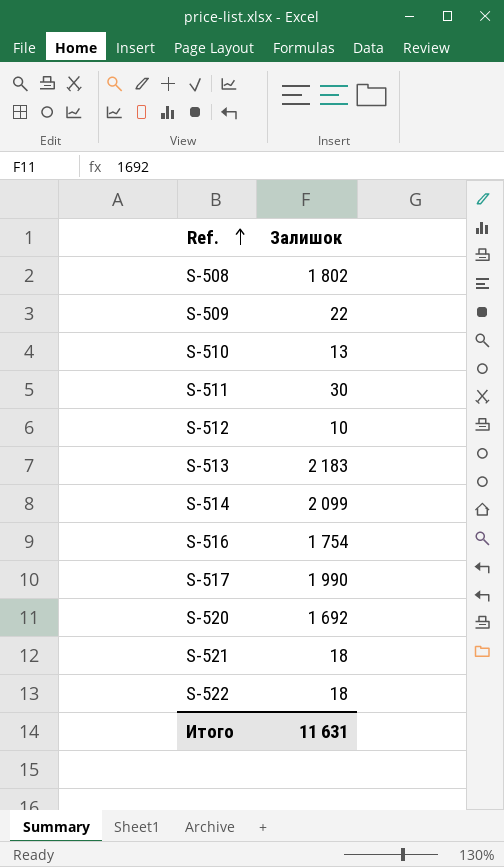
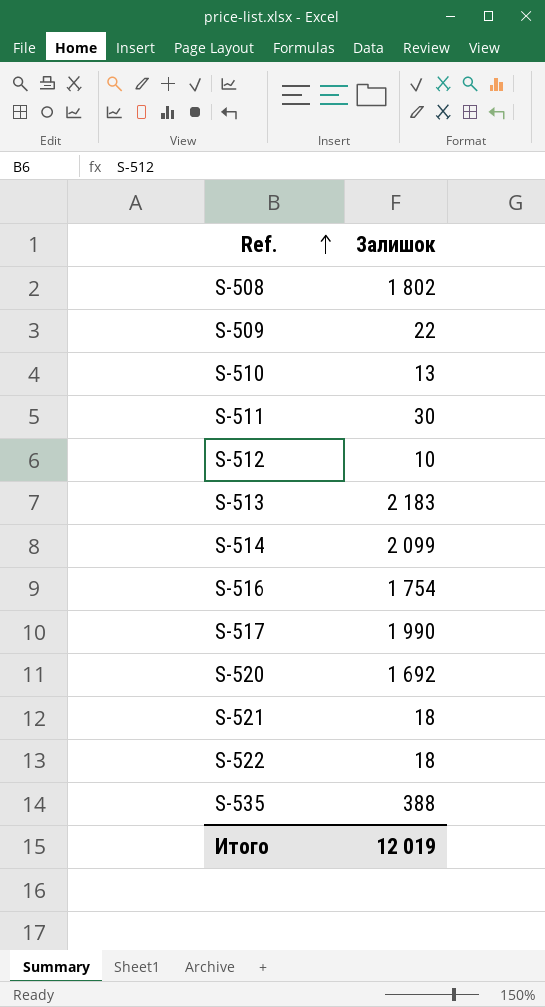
row S-535: none -> 388
Итого | Залишок: 11 631 -> 12 019

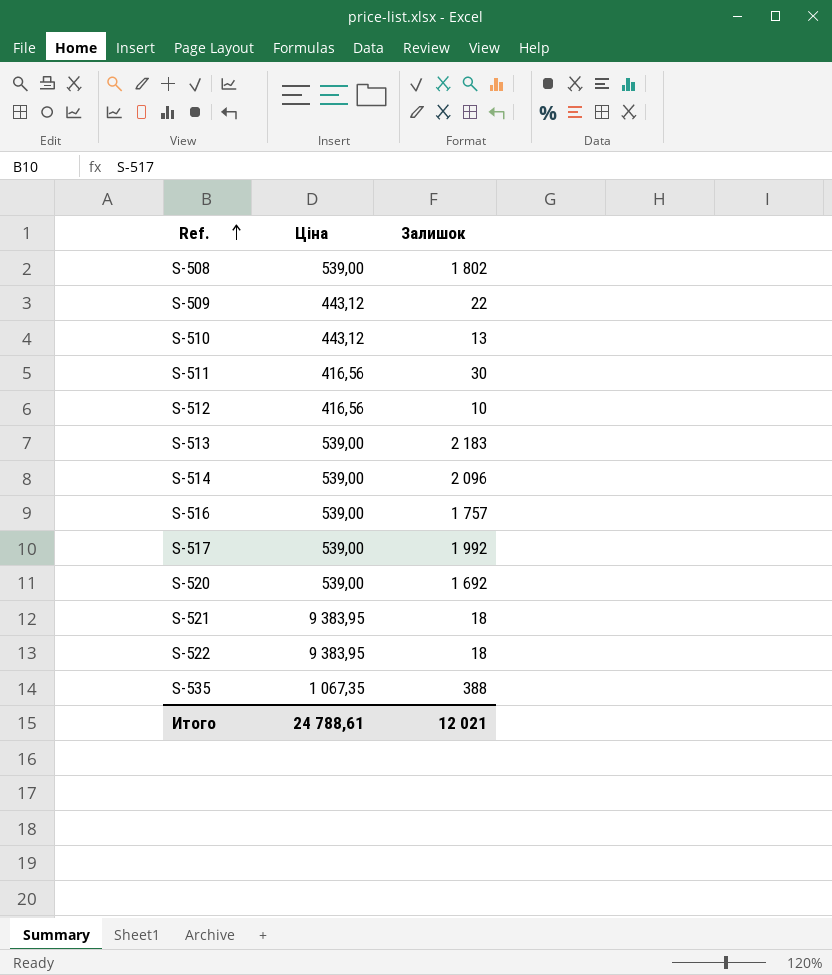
column Ціна | position: none -> 2
S-514 | Залишок: 2 099 -> 2 096
S-516 | Залишок: 1 754 -> 1 757
S-517 | Залишок: 1 990 -> 1 992
Итого | Залишок: 12 019 -> 12 021

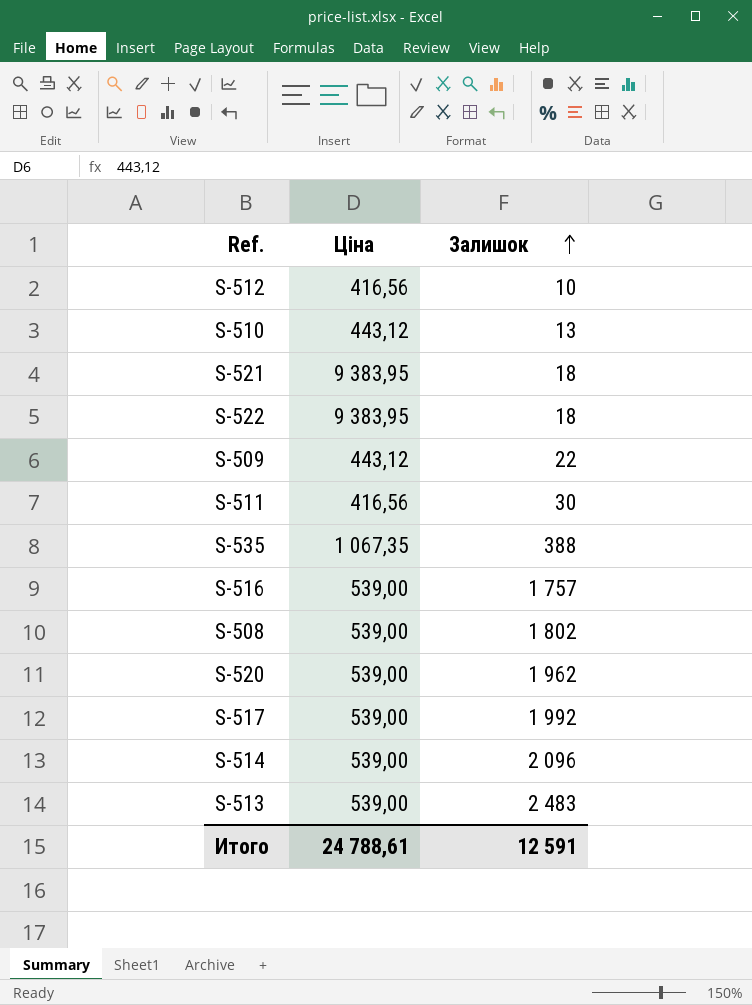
row order: Ref. ascending -> Залишок ascending
S-520 | Залишок: 1 692 -> 1 962
S-513 | Залишок: 2 183 -> 2 483
Итого | Залишок: 12 021 -> 12 591

